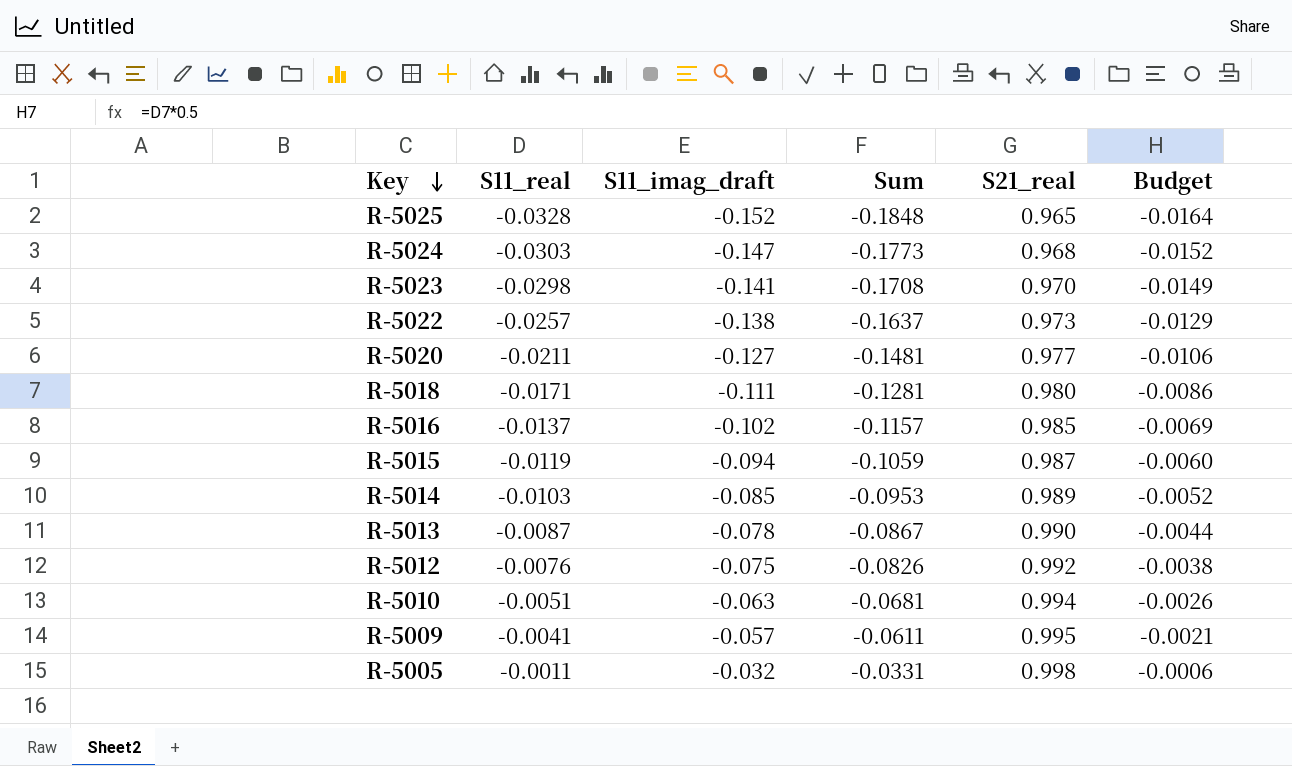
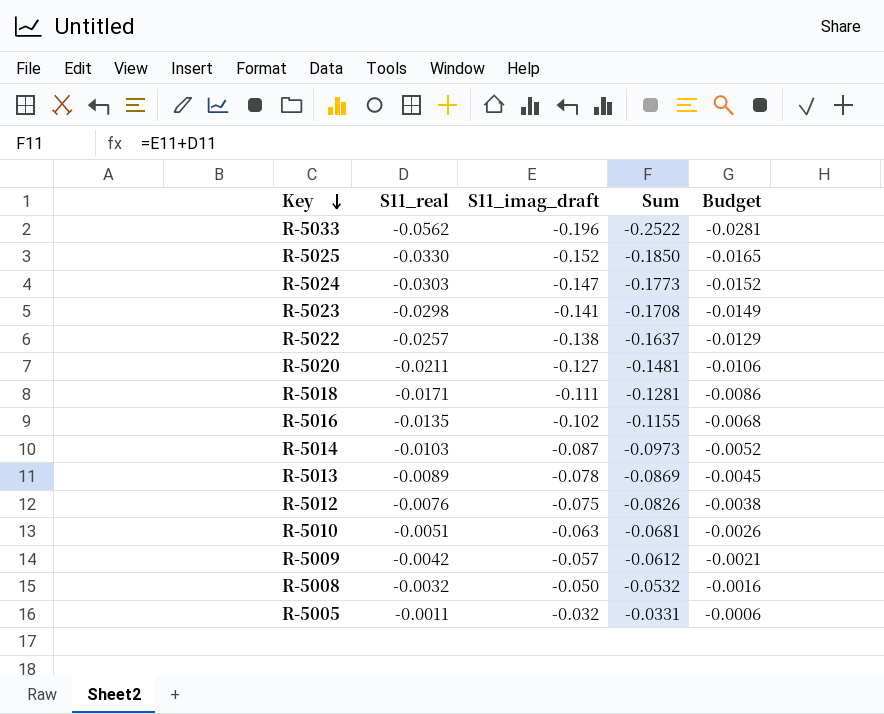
column S21_real | position: 5 -> none
row R-5015: -0.0119 | -0.094 | -0.1059 | 0.987 | -0.0060 -> none
row R-5033: none -> -0.0562 | -0.196 | -0.2522 | -0.0281
R-5025 | S11_real: -0.0328 -> -0.0330
R-5025 | Sum: -0.1848 -> -0.1850
R-5025 | Budget: -0.0164 -> -0.0165
R-5016 | S11_real: -0.0137 -> -0.0135
R-5016 | Sum: -0.1157 -> -0.1155
R-5016 | Budget: -0.0069 -> -0.0068
R-5014 | S11_imag_draft: -0.085 -> -0.087
R-5014 | Sum: -0.0953 -> -0.0973
R-5013 | S11_real: -0.0087 -> -0.0089
R-5013 | Sum: -0.0867 -> -0.0869
R-5013 | Budget: -0.0044 -> -0.0045
R-5009 | S11_real: -0.0041 -> -0.0042
R-5009 | Sum: -0.0611 -> -0.0612
row R-5008: none -> -0.0032 | -0.050 | -0.0532 | -0.0016

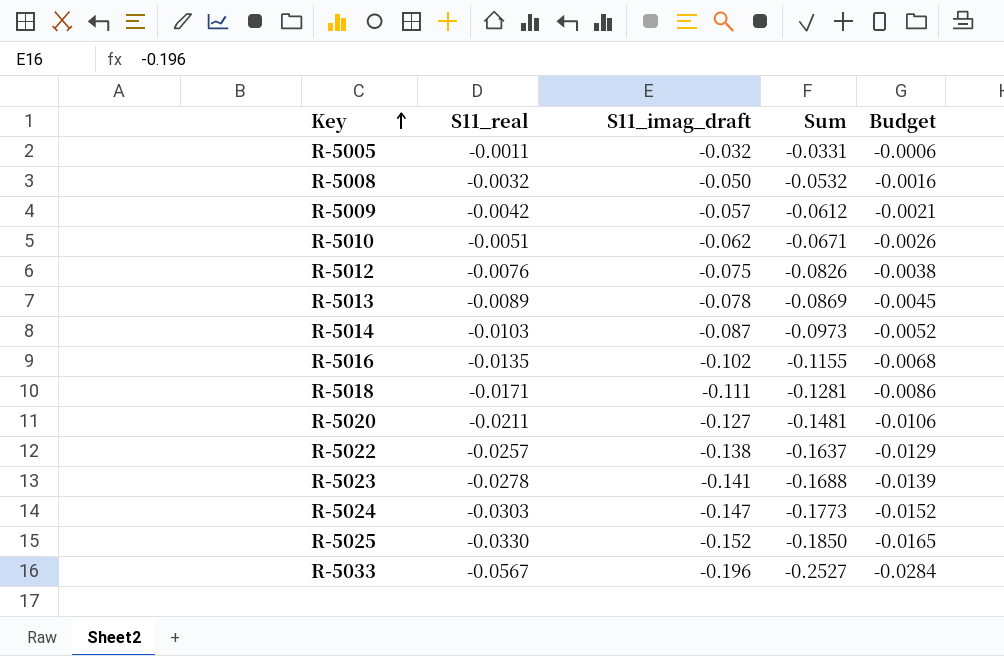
row order: Key descending -> Key ascending
R-5010 | S11_imag_draft: -0.063 -> -0.062
R-5010 | Sum: -0.0681 -> -0.0671
R-5023 | S11_real: -0.0298 -> -0.0278
R-5023 | Sum: -0.1708 -> -0.1688
R-5023 | Budget: -0.0149 -> -0.0139
R-5033 | S11_real: -0.0562 -> -0.0567
R-5033 | Sum: -0.2522 -> -0.2527
R-5033 | Budget: -0.0281 -> -0.0284

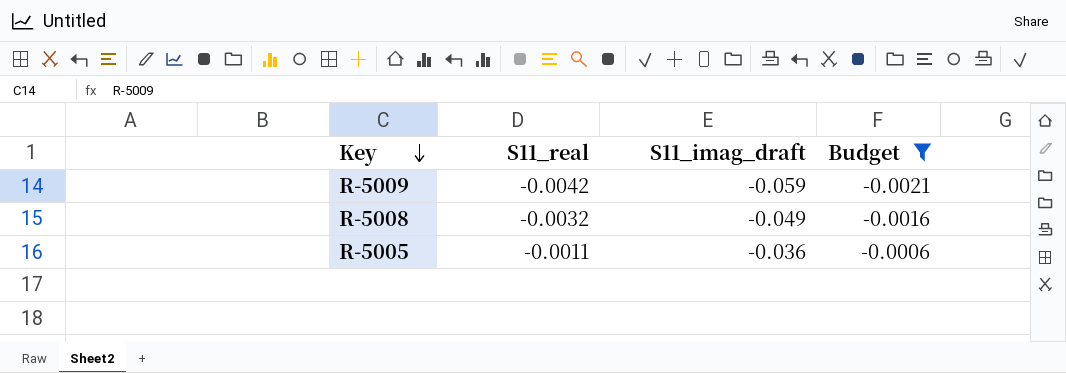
filter: none -> Budget >= -0.0021
row order: Key ascending -> Key descending
column Sum | formula: [S11_real] + [S11_imag_draft] -> none
R-5009 | S11_imag_draft: -0.057 -> -0.059
R-5008 | S11_imag_draft: -0.050 -> -0.049
R-5005 | S11_imag_draft: -0.032 -> -0.036

